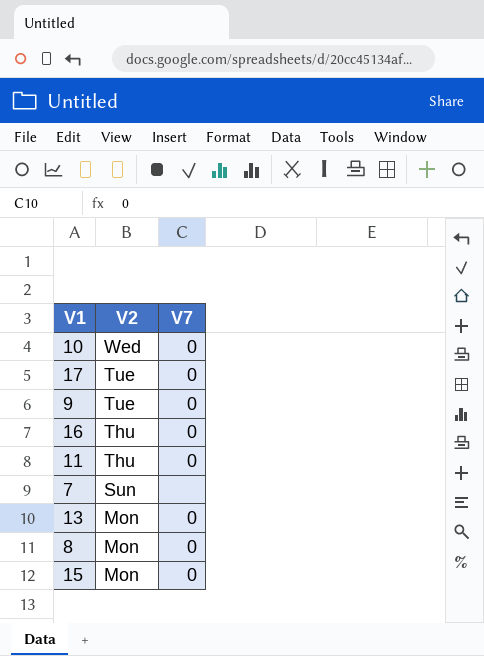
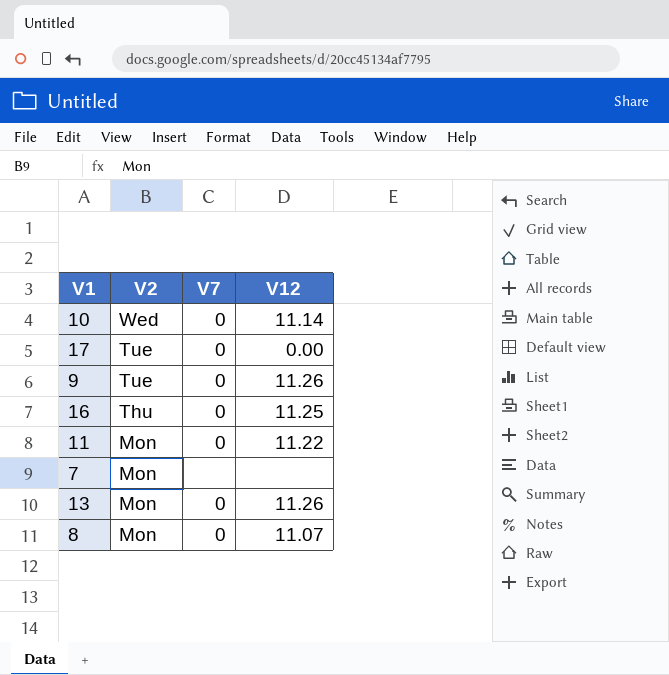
column V12 | position: none -> 4
row 15: Mon | 0 -> none
11 | V2: Thu -> Mon
7 | V2: Sun -> Mon

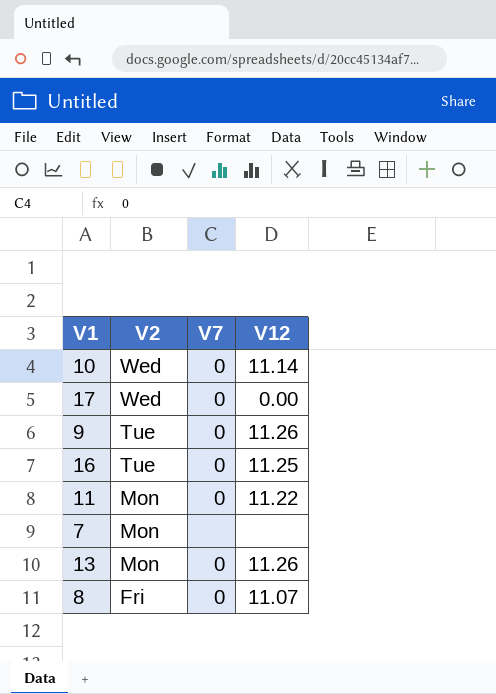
17 | V2: Tue -> Wed
16 | V2: Thu -> Tue
8 | V2: Mon -> Fri

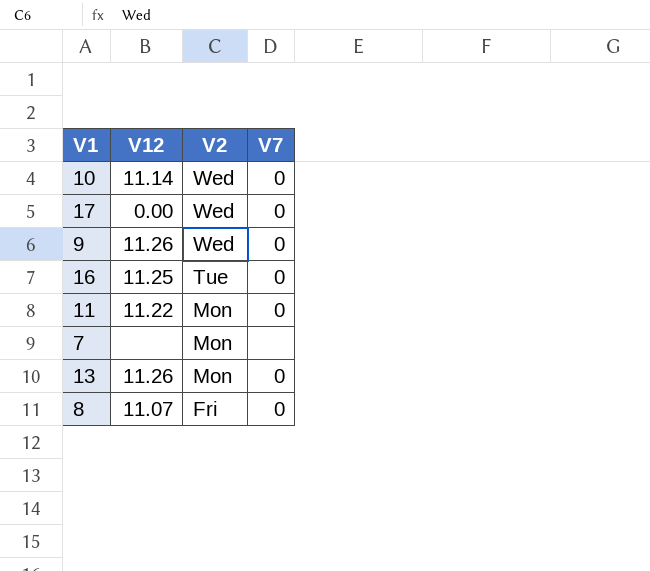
column V12 | position: 4 -> 2
9 | V2: Tue -> Wed

